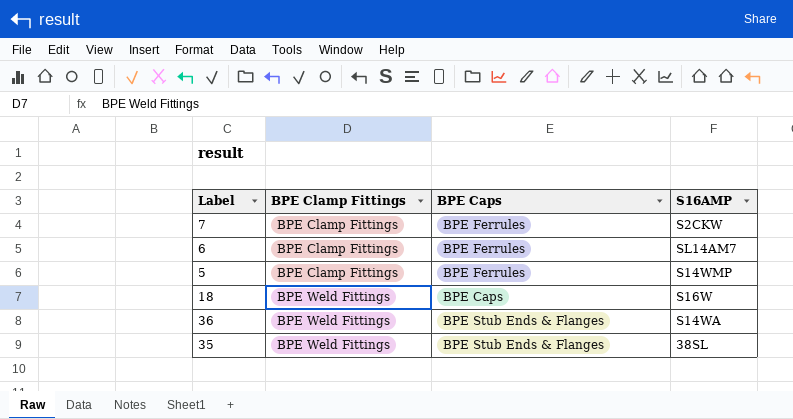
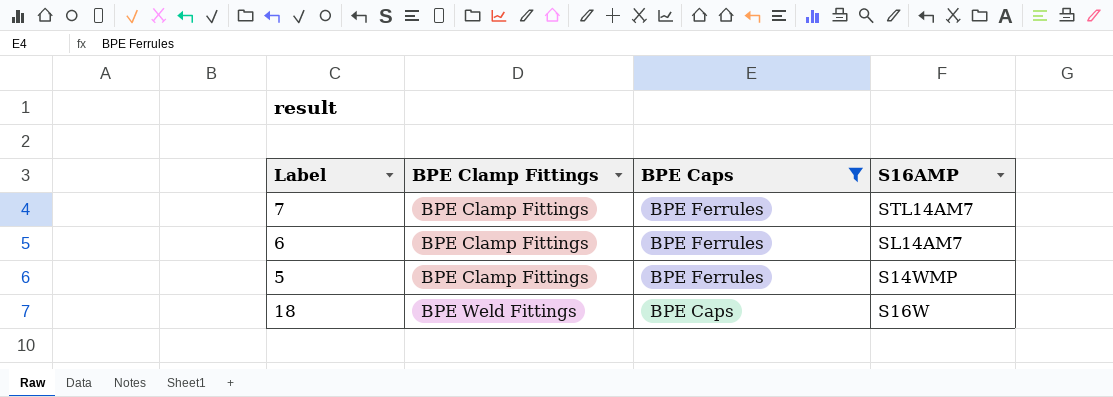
filter: none -> BPE Caps != BPE Stub Ends & Flanges
7 | S16AMP: S2CKW -> STL14AM7

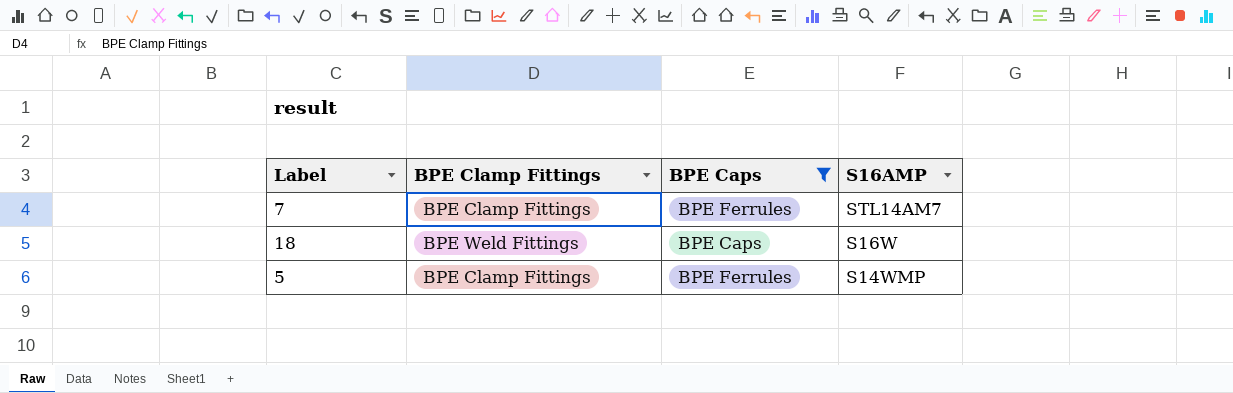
row order: BPE Clamp Fittings ascending -> S16AMP descending
row 6: BPE Clamp Fittings | BPE Ferrules | SL14AM7 -> none

